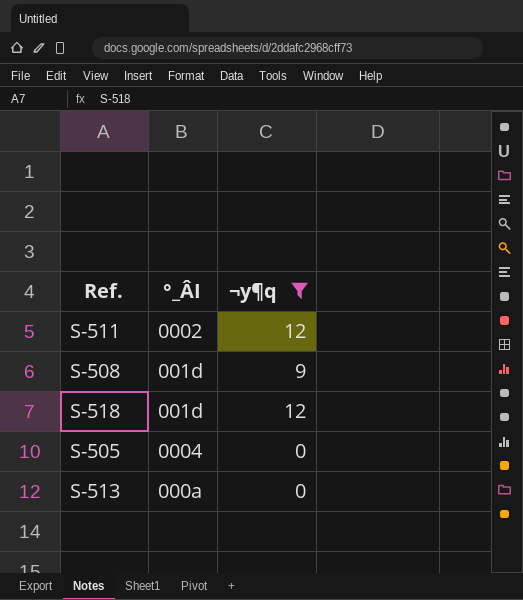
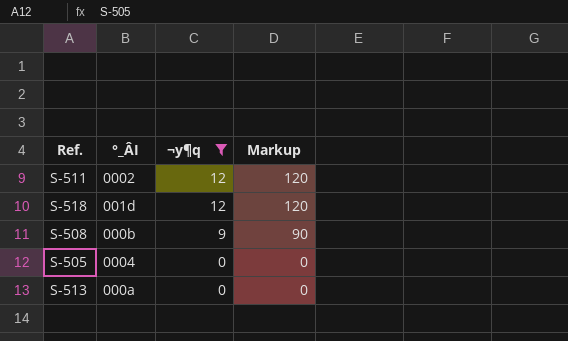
row order: none -> ¬y¶q descending
column Markup | formula: none -> [¬y¶q] * 10
S-508 | °_ÂI: 001d -> 000b

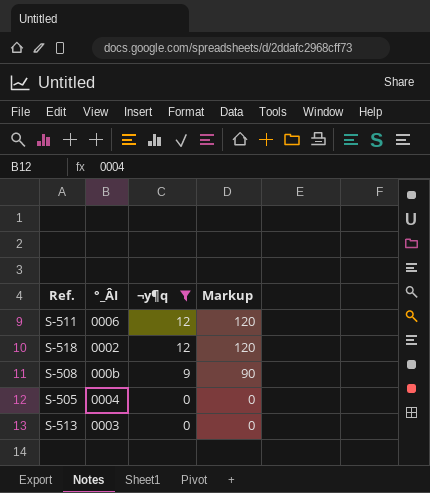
S-511 | °_ÂI: 0002 -> 0006
S-518 | °_ÂI: 001d -> 0002
S-513 | °_ÂI: 000a -> 0003

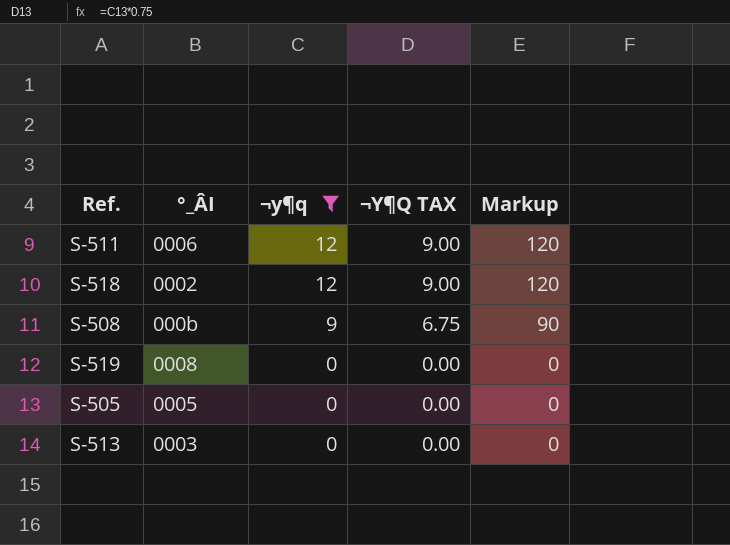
column ¬Y¶Q TAX | formula: none -> [¬y¶q] * 0.75
row S-519: none -> 0008 | 0 | 0.00 | 0
S-505 | °_ÂI: 0004 -> 0005

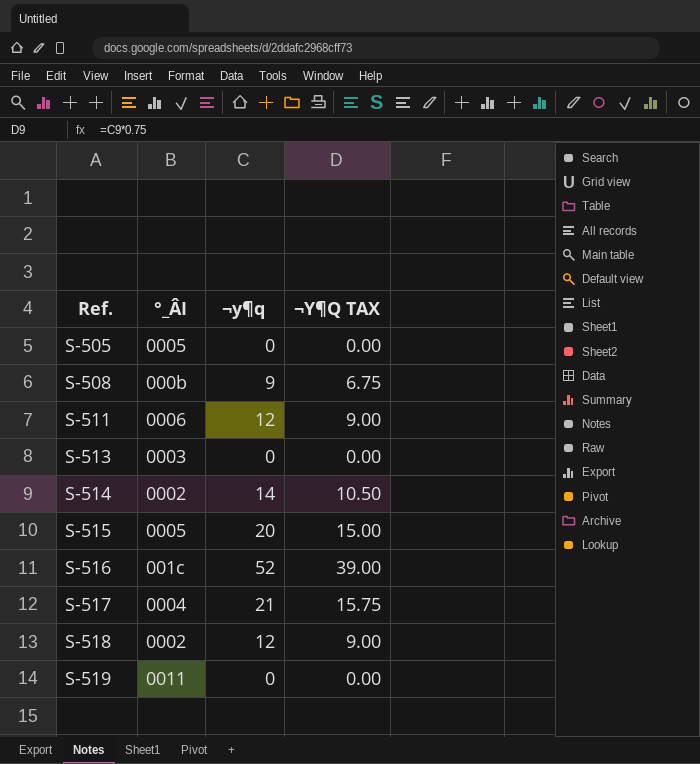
filter: ¬y¶q <= 12 -> none
row order: ¬y¶q descending -> Ref. ascending
column Markup | formula: [¬y¶q] * 10 -> none
S-519 | °_ÂI: 0008 -> 0011

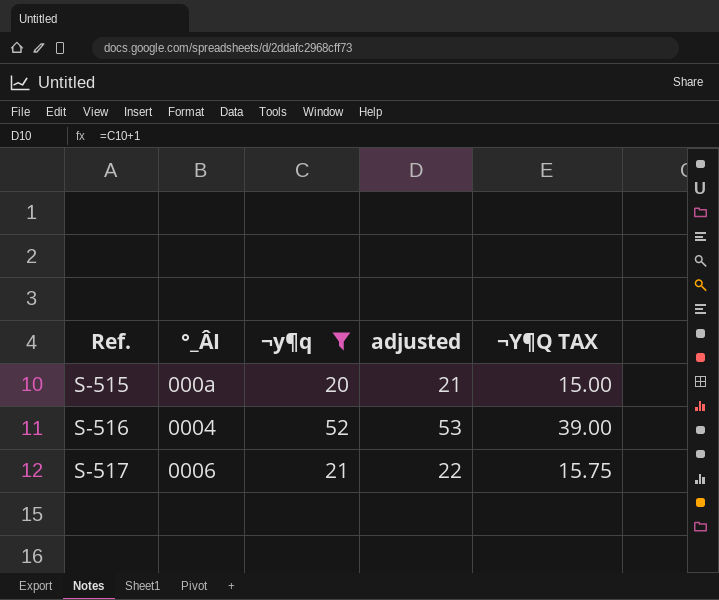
filter: none -> ¬y¶q >= 20
column adjusted | formula: none -> [¬y¶q] + 1
S-515 | °_ÂI: 0005 -> 000a
S-516 | °_ÂI: 001c -> 0004
S-517 | °_ÂI: 0004 -> 0006

